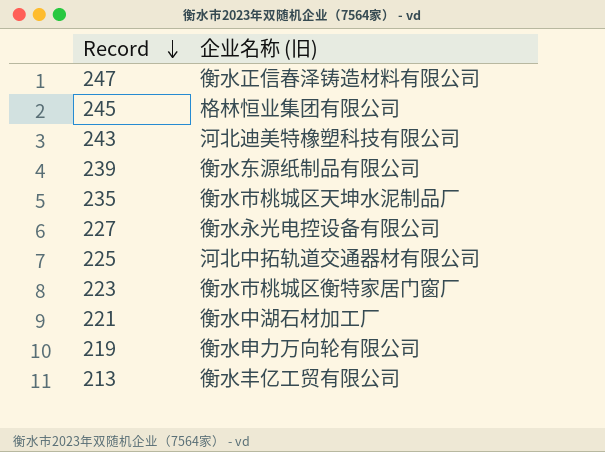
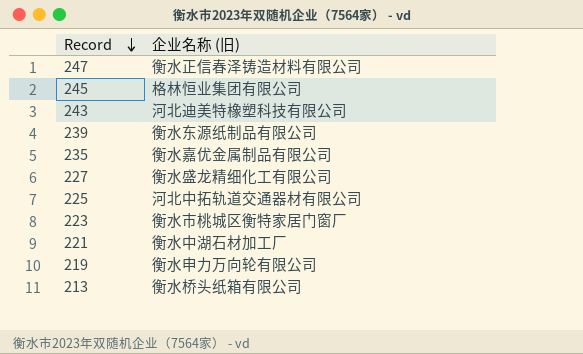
235 | 企业名称 (旧): 衡水市桃城区天坤水泥制品厂 -> 衡水嘉优金属制品有限公司
227 | 企业名称 (旧): 衡水永光电控设备有限公司 -> 衡水盛龙精细化工有限公司
213 | 企业名称 (旧): 衡水丰亿工贸有限公司 -> 衡水桥头纸箱有限公司

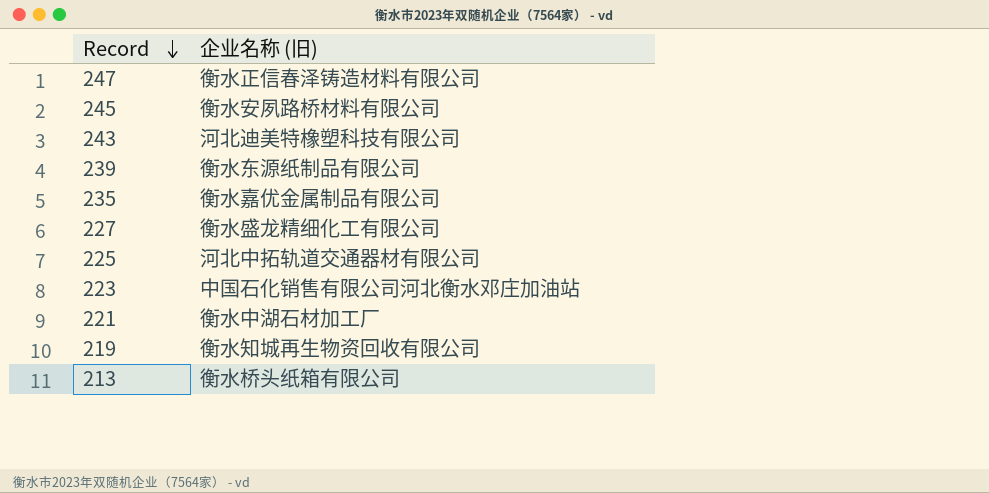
245 | 企业名称 (旧): 格林恒业集团有限公司 -> 衡水安夙路桥材料有限公司
223 | 企业名称 (旧): 衡水市桃城区衡特家居门窗厂 -> 中国石化销售有限公司河北衡水邓庄加油站
219 | 企业名称 (旧): 衡水申力万向轮有限公司 -> 衡水知城再生物资回收有限公司

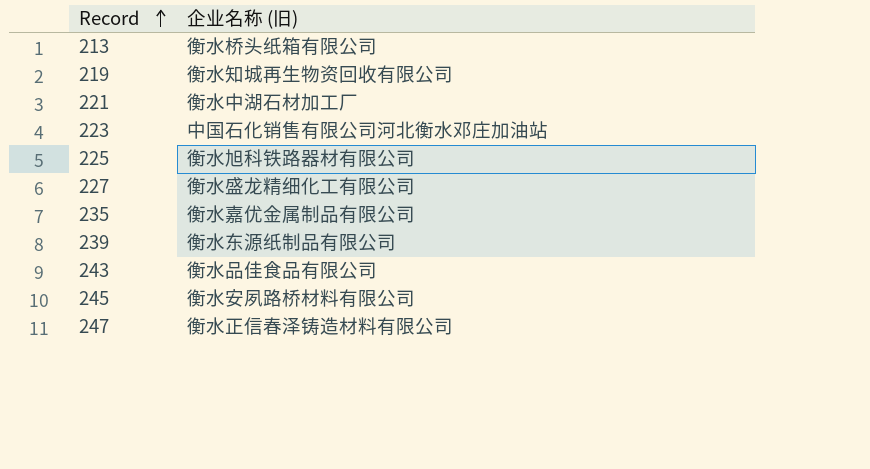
row order: Record descending -> Record ascending
225 | 企业名称 (旧): 河北中拓轨道交通器材有限公司 -> 衡水旭科铁路器材有限公司
243 | 企业名称 (旧): 河北迪美特橡塑科技有限公司 -> 衡水品佳食品有限公司

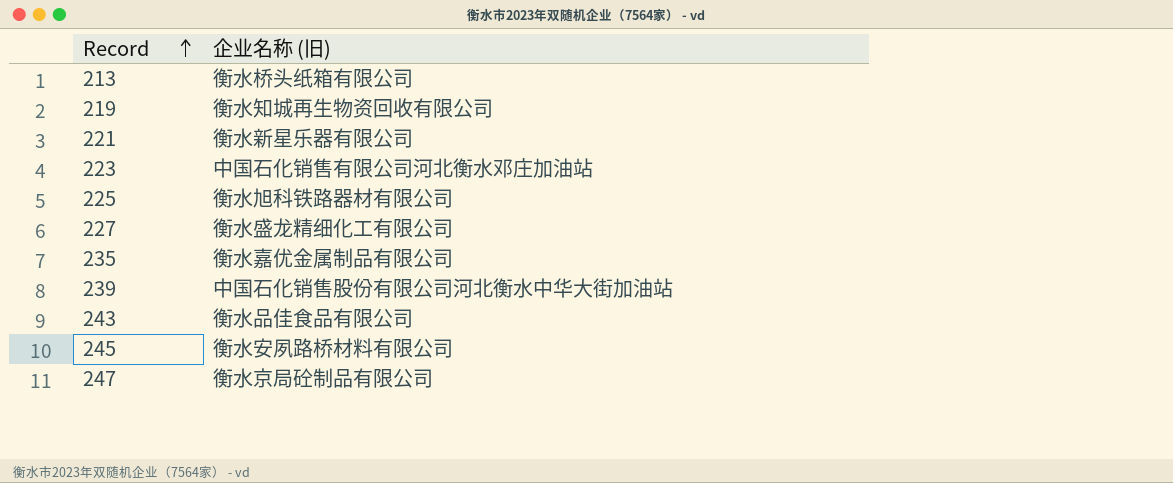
221 | 企业名称 (旧): 衡水中湖石材加工厂 -> 衡水新星乐器有限公司
239 | 企业名称 (旧): 衡水东源纸制品有限公司 -> 中国石化销售股份有限公司河北衡水中华大街加油站
247 | 企业名称 (旧): 衡水正信春泽铸造材料有限公司 -> 衡水京局砼制品有限公司

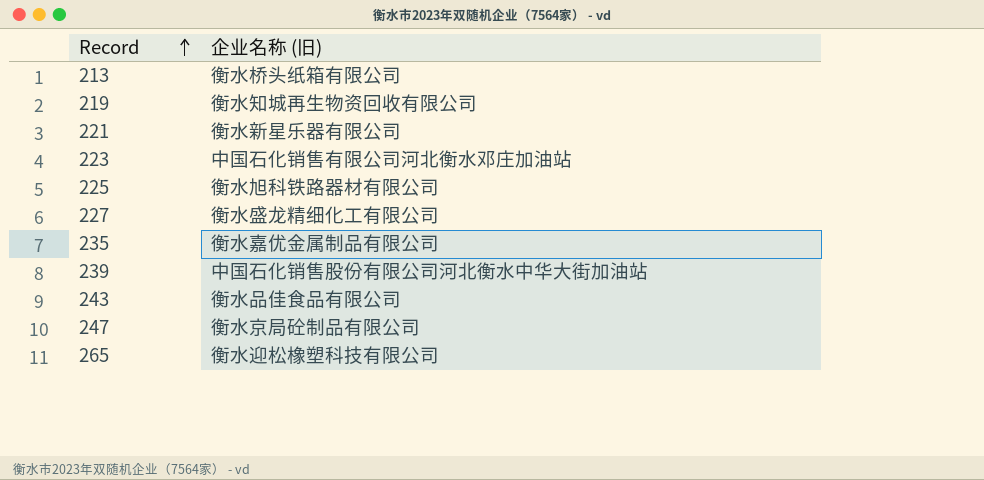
row 245: 衡水安夙路桥材料有限公司 -> none
row 265: none -> 衡水迎松橡塑科技有限公司

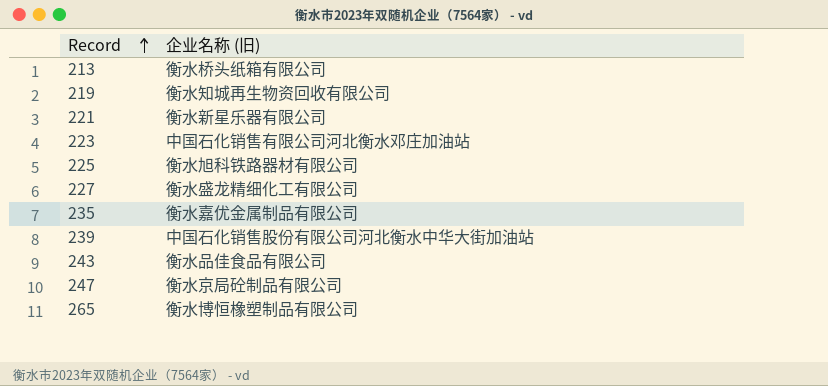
265 | 企业名称 (旧): 衡水迎松橡塑科技有限公司 -> 衡水博恒橡塑制品有限公司

